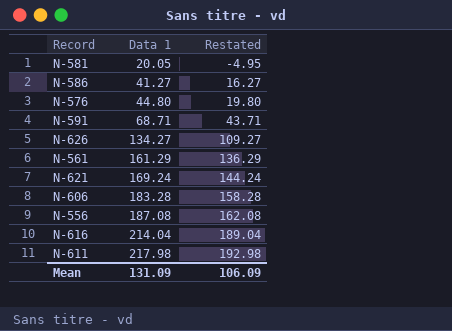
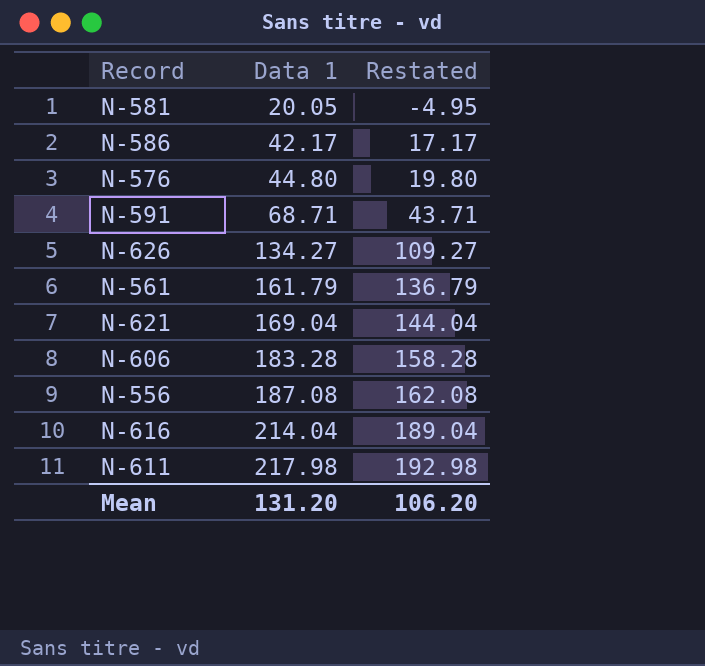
N-586 | Data 1: 41.27 -> 42.17
N-586 | Restated: 16.27 -> 17.17
N-561 | Data 1: 161.29 -> 161.79
N-561 | Restated: 136.29 -> 136.79
N-621 | Data 1: 169.24 -> 169.04
N-621 | Restated: 144.24 -> 144.04
Mean | Data 1: 131.09 -> 131.20
Mean | Restated: 106.09 -> 106.20

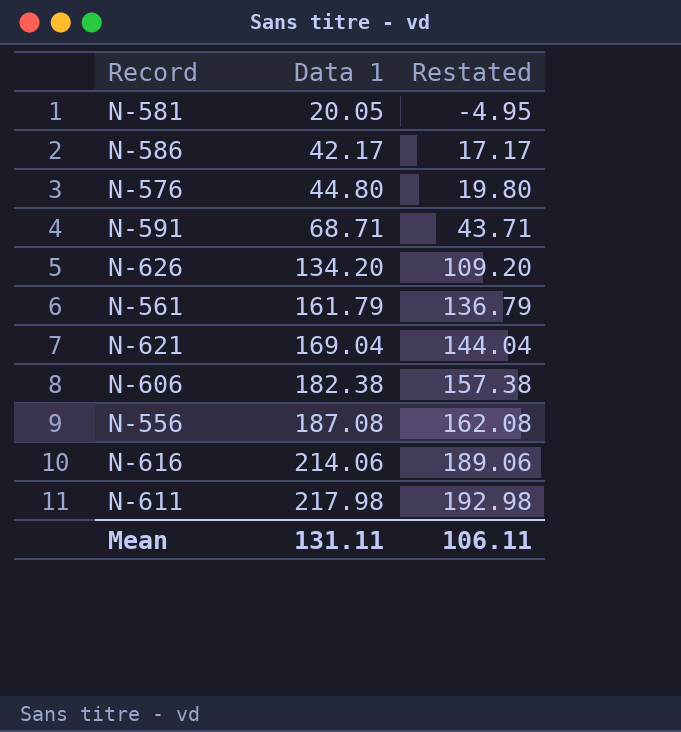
N-626 | Data 1: 134.27 -> 134.20
N-626 | Restated: 109.27 -> 109.20
N-606 | Data 1: 183.28 -> 182.38
N-606 | Restated: 158.28 -> 157.38
N-616 | Data 1: 214.04 -> 214.06
N-616 | Restated: 189.04 -> 189.06
Mean | Data 1: 131.20 -> 131.11
Mean | Restated: 106.20 -> 106.11

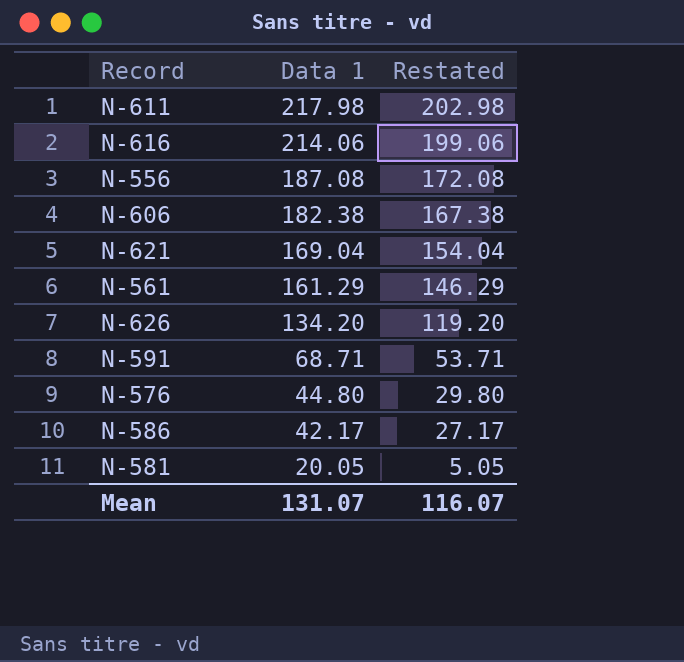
row order: Data 1 ascending -> Data 1 descending
column Restated | formula: [Data 1] - 25 -> [Data 1] - 15
N-561 | Data 1: 161.79 -> 161.29
Mean | Data 1: 131.11 -> 131.07
Mean | Restated: 106.11 -> 116.07

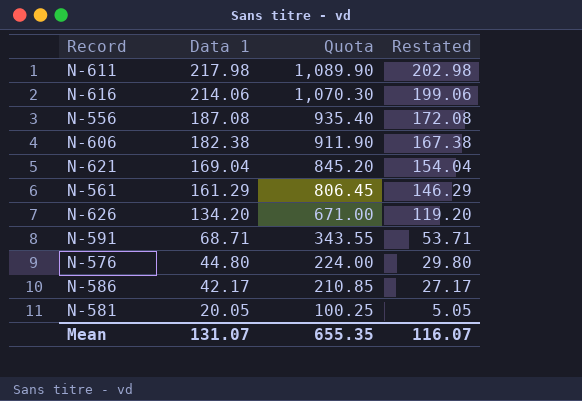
column Quota | formula: none -> [Data 1] * 5

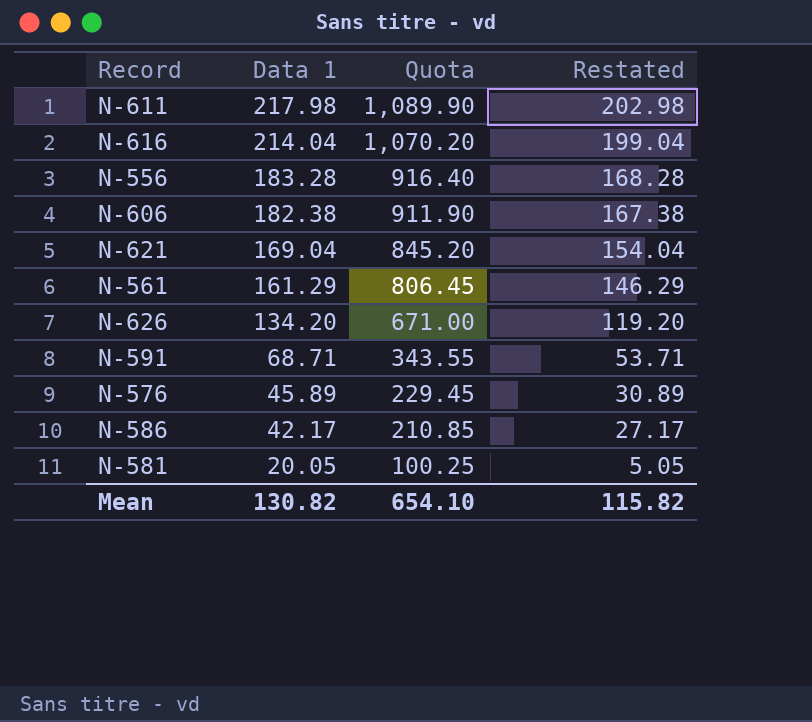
N-616 | Data 1: 214.06 -> 214.04
N-616 | Quota: 1,070.30 -> 1,070.20
N-616 | Restated: 199.06 -> 199.04
N-556 | Data 1: 187.08 -> 183.28
N-556 | Quota: 935.40 -> 916.40
N-556 | Restated: 172.08 -> 168.28
N-576 | Data 1: 44.80 -> 45.89
N-576 | Quota: 224.00 -> 229.45
N-576 | Restated: 29.80 -> 30.89
Mean | Data 1: 131.07 -> 130.82
Mean | Quota: 655.35 -> 654.10
Mean | Restated: 116.07 -> 115.82

